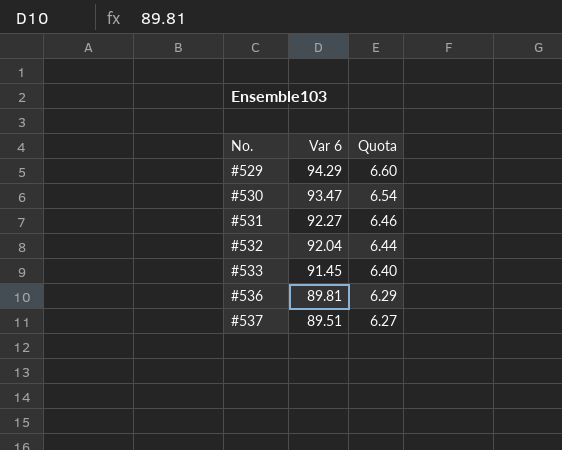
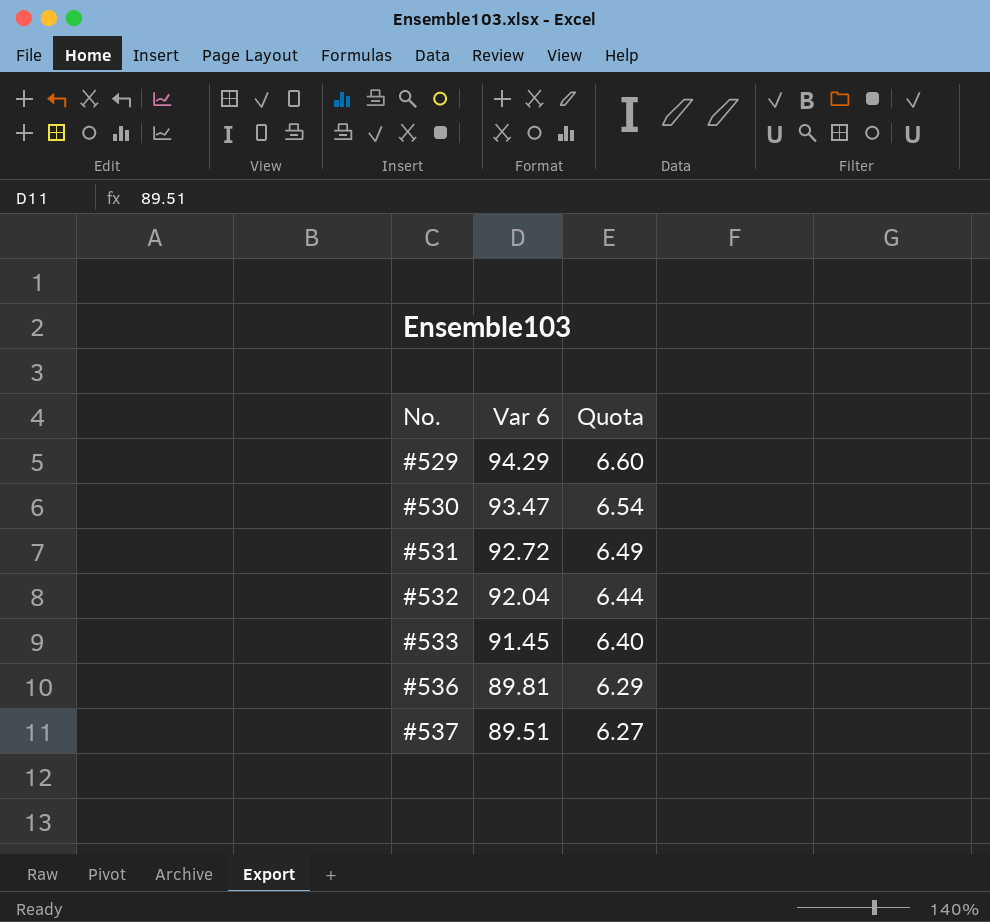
#531 | Var 6: 92.27 -> 92.72
#531 | Quota: 6.46 -> 6.49

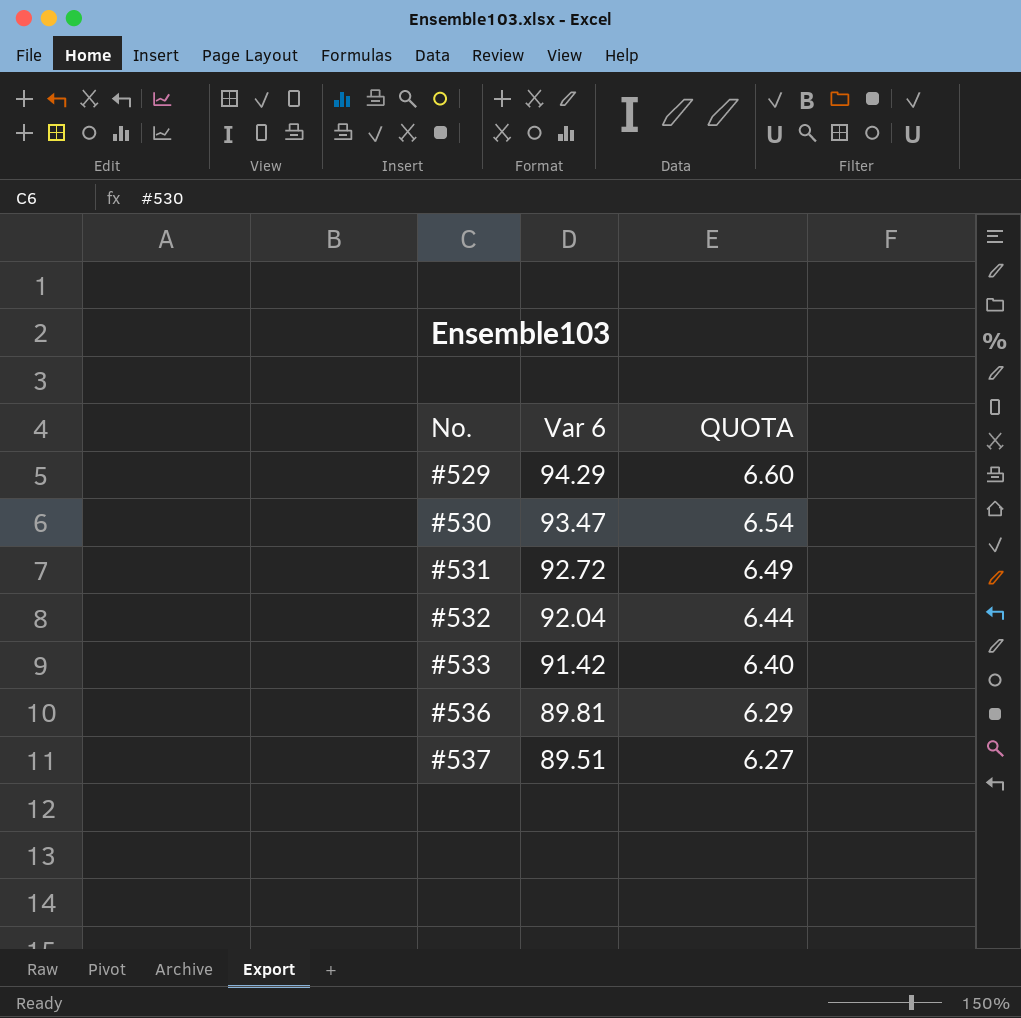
column name: Quota -> QUOTA
#533 | Var 6: 91.45 -> 91.42

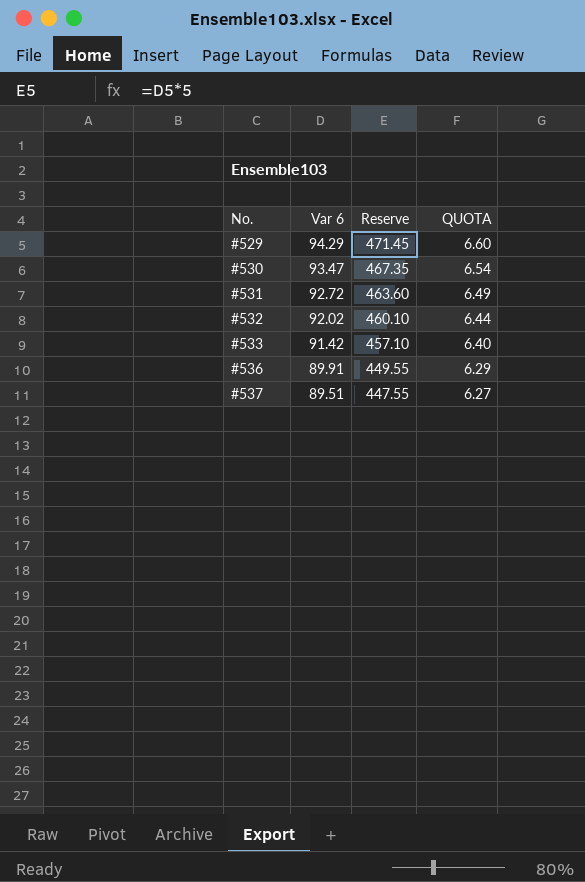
column Reserve | formula: none -> [Var 6] * 5
#532 | Var 6: 92.04 -> 92.02
#536 | Var 6: 89.81 -> 89.91

